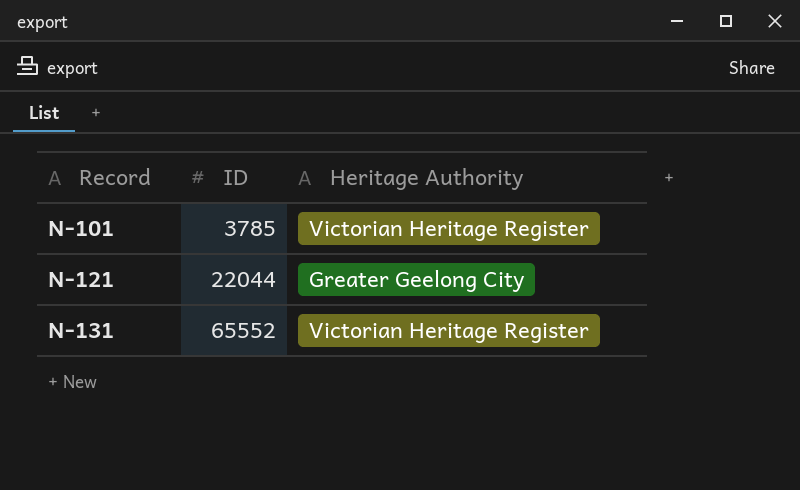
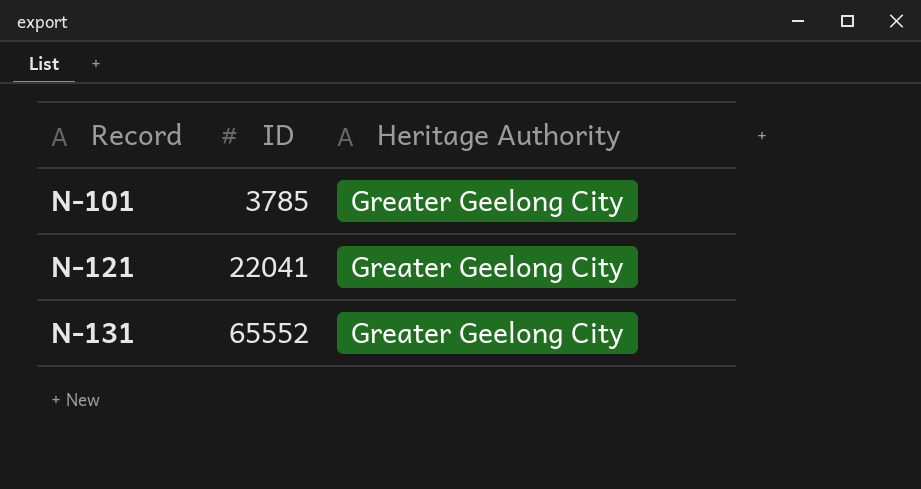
N-101 | Heritage Authority: Victorian Heritage Register -> Greater Geelong City
N-121 | ID: 22044 -> 22041
N-131 | Heritage Authority: Victorian Heritage Register -> Greater Geelong City

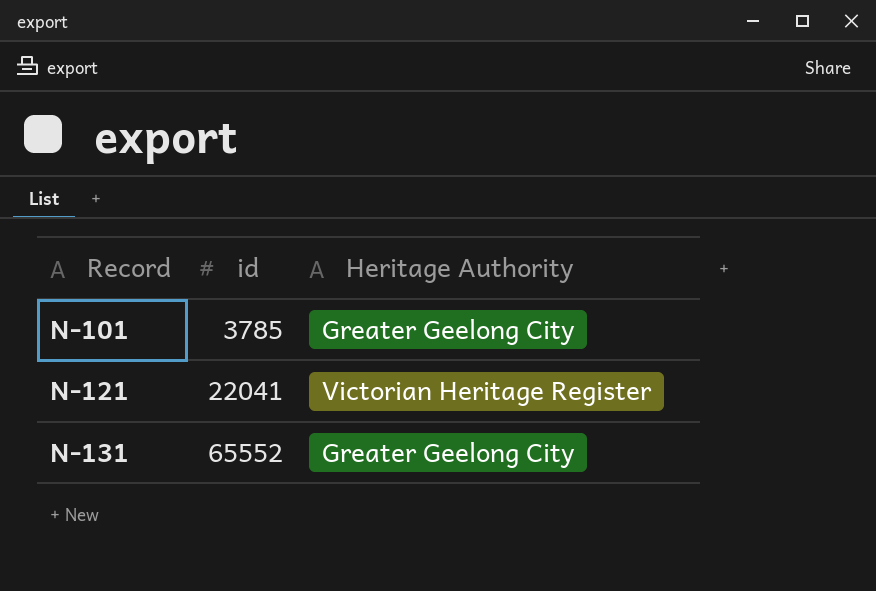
column name: ID -> id
N-121 | Heritage Authority: Greater Geelong City -> Victorian Heritage Register

